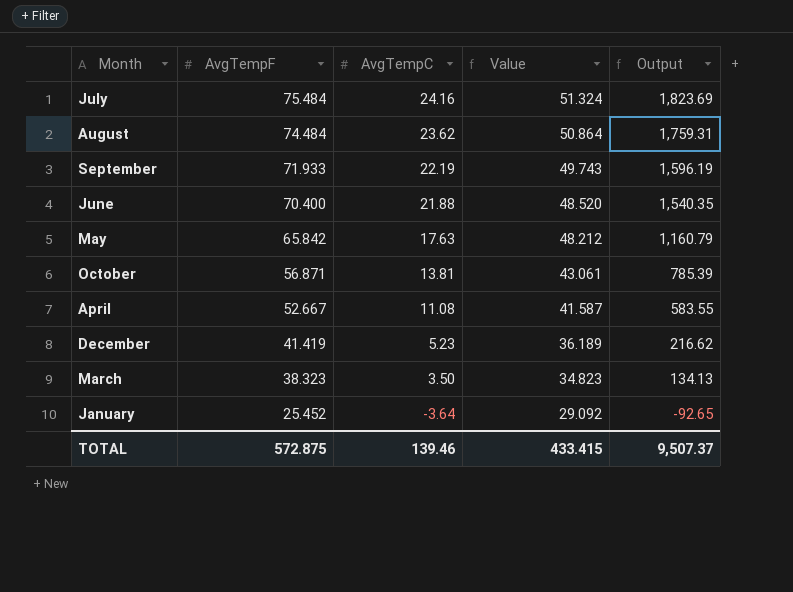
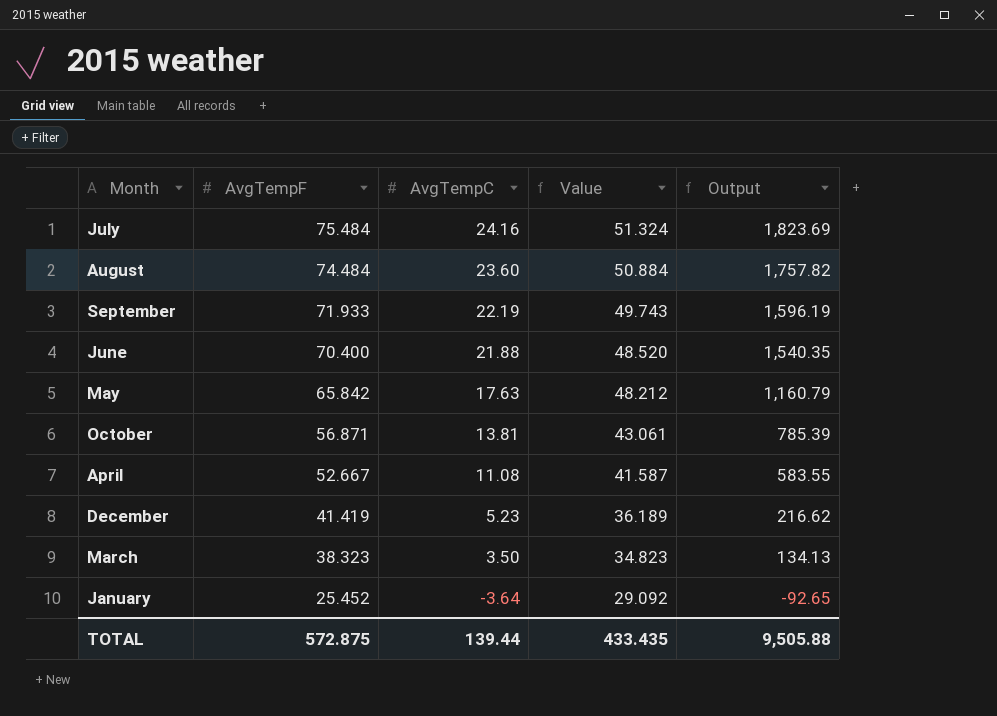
August | AvgTempC: 23.62 -> 23.60
August | Value: 50.864 -> 50.884
August | Output: 1,759.31 -> 1,757.82
TOTAL | AvgTempC: 139.46 -> 139.44
TOTAL | Value: 433.415 -> 433.435
TOTAL | Output: 9,507.37 -> 9,505.88

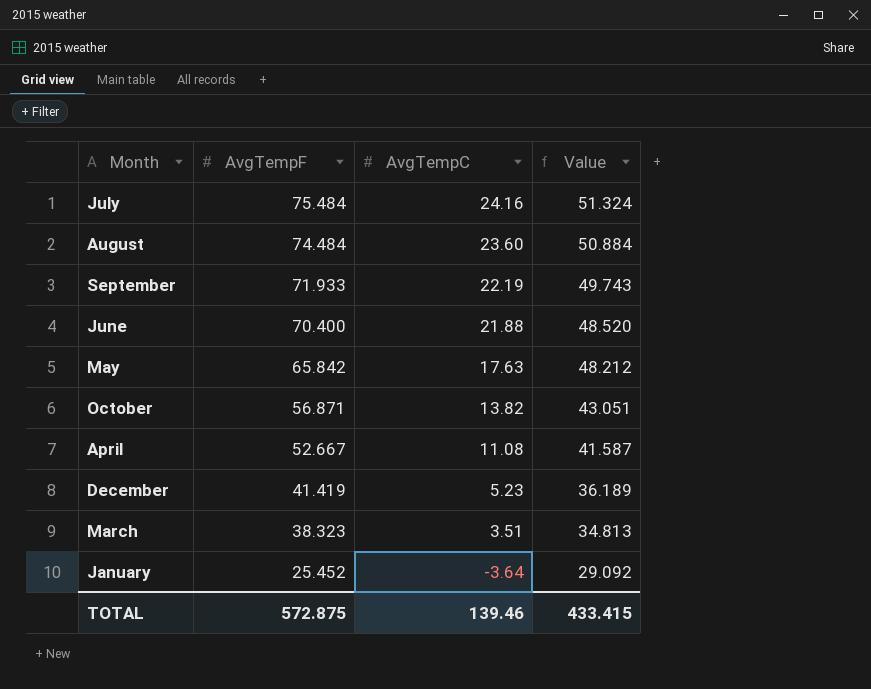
column Output | formula: [AvgTempF] * [AvgTempC] -> none
October | AvgTempC: 13.81 -> 13.82
October | Value: 43.061 -> 43.051
March | AvgTempC: 3.50 -> 3.51
March | Value: 34.823 -> 34.813
TOTAL | AvgTempC: 139.44 -> 139.46
TOTAL | Value: 433.435 -> 433.415

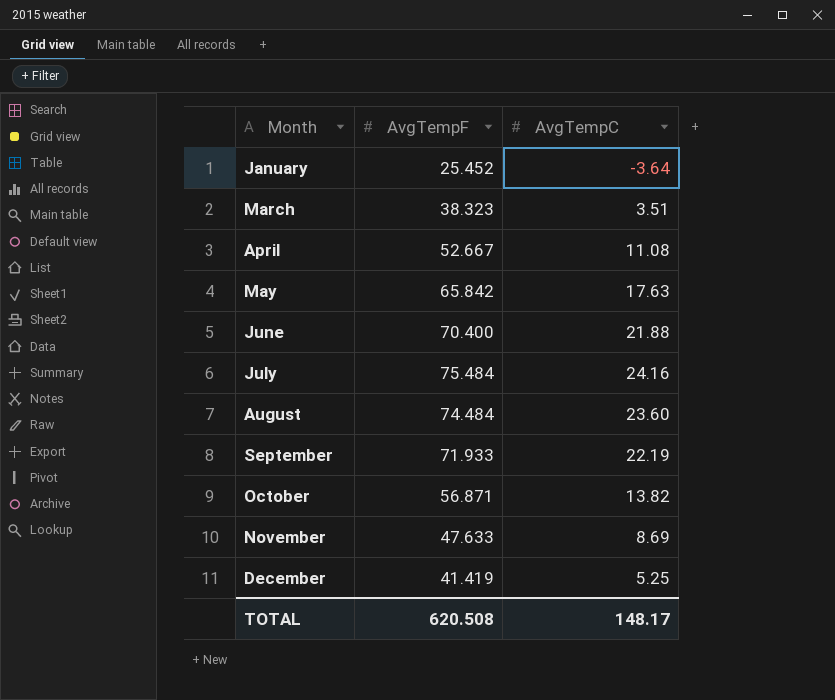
row order: AvgTempF descending -> Month ascending
column Value | formula: [AvgTempF] - [AvgTempC] -> none
row November: none -> 47.633 | 8.69
December | AvgTempC: 5.23 -> 5.25
TOTAL | AvgTempF: 572.875 -> 620.508
TOTAL | AvgTempC: 139.46 -> 148.17

